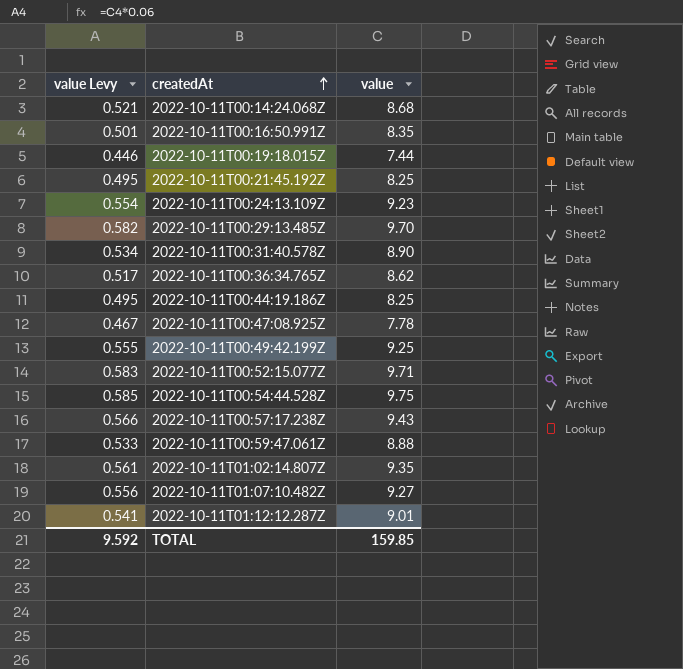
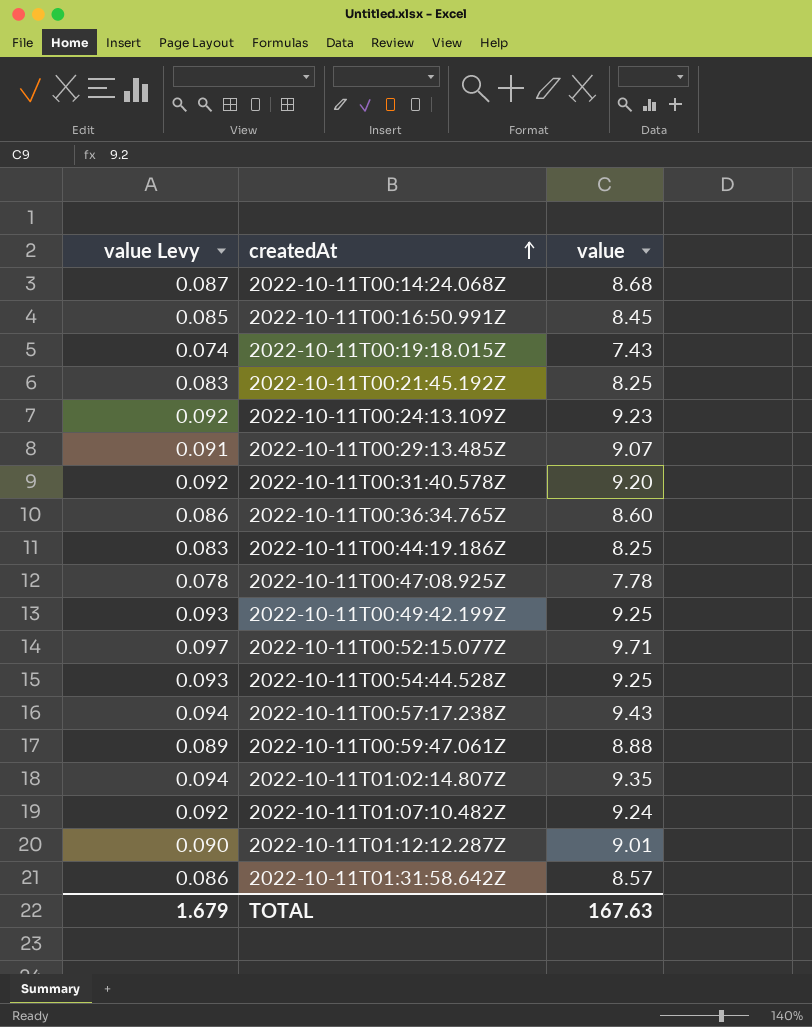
column value Levy | formula: [value] * 0.06 -> [value] * 0.01
2022-10-11T00:16:50.991Z | value: 8.35 -> 8.45
2022-10-11T00:19:18.015Z | value: 7.44 -> 7.43
2022-10-11T00:29:13.485Z | value: 9.70 -> 9.07
2022-10-11T00:31:40.578Z | value: 8.90 -> 9.20
2022-10-11T00:36:34.765Z | value: 8.62 -> 8.60
2022-10-11T00:54:44.528Z | value: 9.75 -> 9.25
2022-10-11T01:07:10.482Z | value: 9.27 -> 9.24
row 2022-10-11T01:31:58.642Z: none -> 0.086 | 8.57
TOTAL | value Levy: 9.592 -> 1.679
TOTAL | value: 159.85 -> 167.63

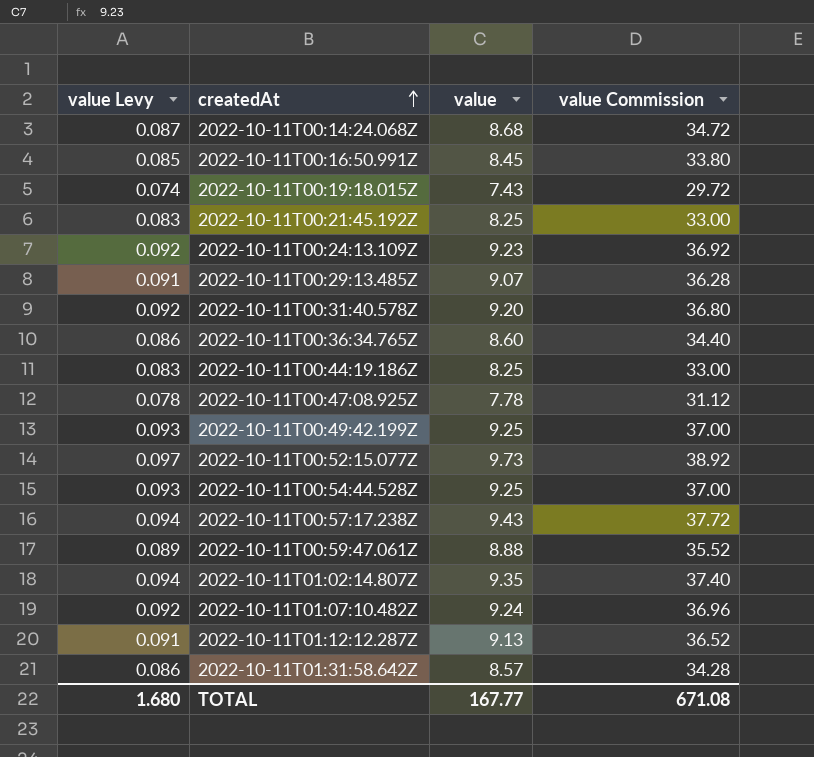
column value Commission | formula: none -> [value] * 4
2022-10-11T00:52:15.077Z | value: 9.71 -> 9.73
2022-10-11T01:12:12.287Z | value Levy: 0.090 -> 0.091
2022-10-11T01:12:12.287Z | value: 9.01 -> 9.13
TOTAL | value Levy: 1.679 -> 1.680
TOTAL | value: 167.63 -> 167.77

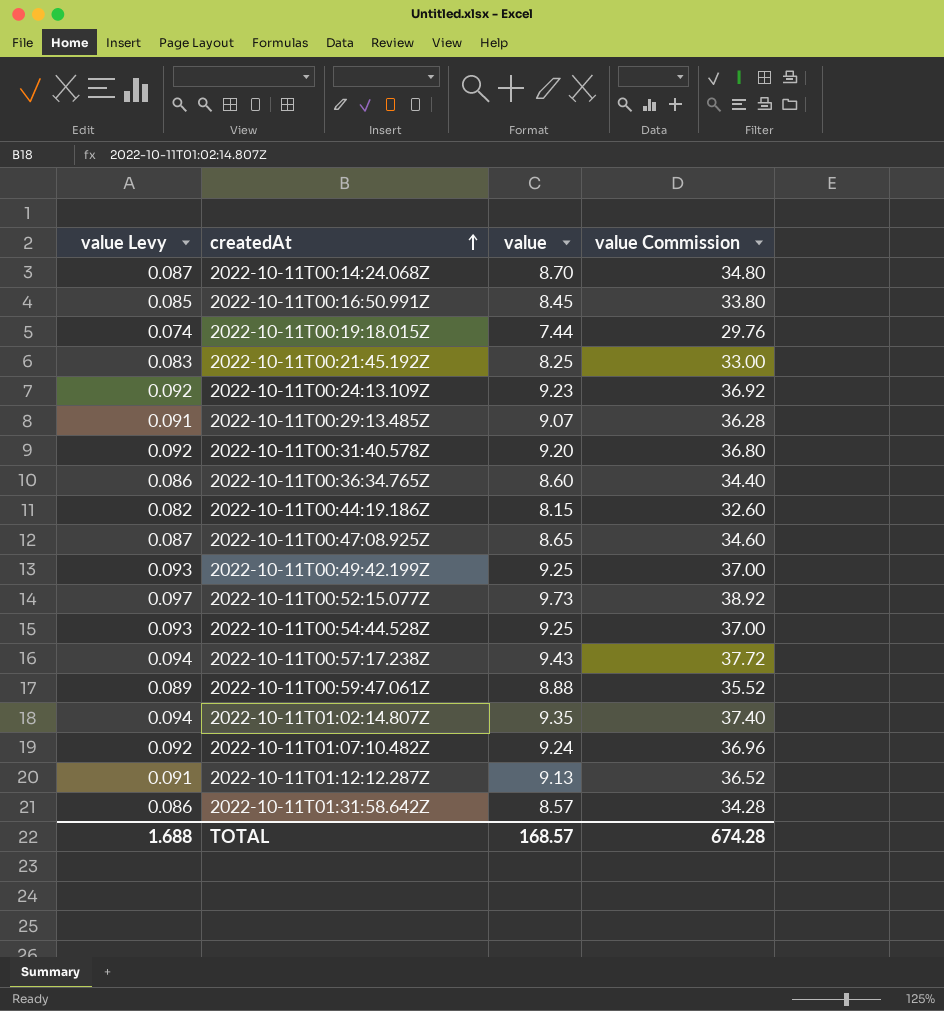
2022-10-11T00:14:24.068Z | value: 8.68 -> 8.70
2022-10-11T00:14:24.068Z | value Commission: 34.72 -> 34.80
2022-10-11T00:19:18.015Z | value: 7.43 -> 7.44
2022-10-11T00:19:18.015Z | value Commission: 29.72 -> 29.76
2022-10-11T00:44:19.186Z | value Levy: 0.083 -> 0.082
2022-10-11T00:44:19.186Z | value: 8.25 -> 8.15
2022-10-11T00:44:19.186Z | value Commission: 33.00 -> 32.60
2022-10-11T00:47:08.925Z | value Levy: 0.078 -> 0.087
2022-10-11T00:47:08.925Z | value: 7.78 -> 8.65
2022-10-11T00:47:08.925Z | value Commission: 31.12 -> 34.60
TOTAL | value Levy: 1.680 -> 1.688
TOTAL | value: 167.77 -> 168.57
TOTAL | value Commission: 671.08 -> 674.28

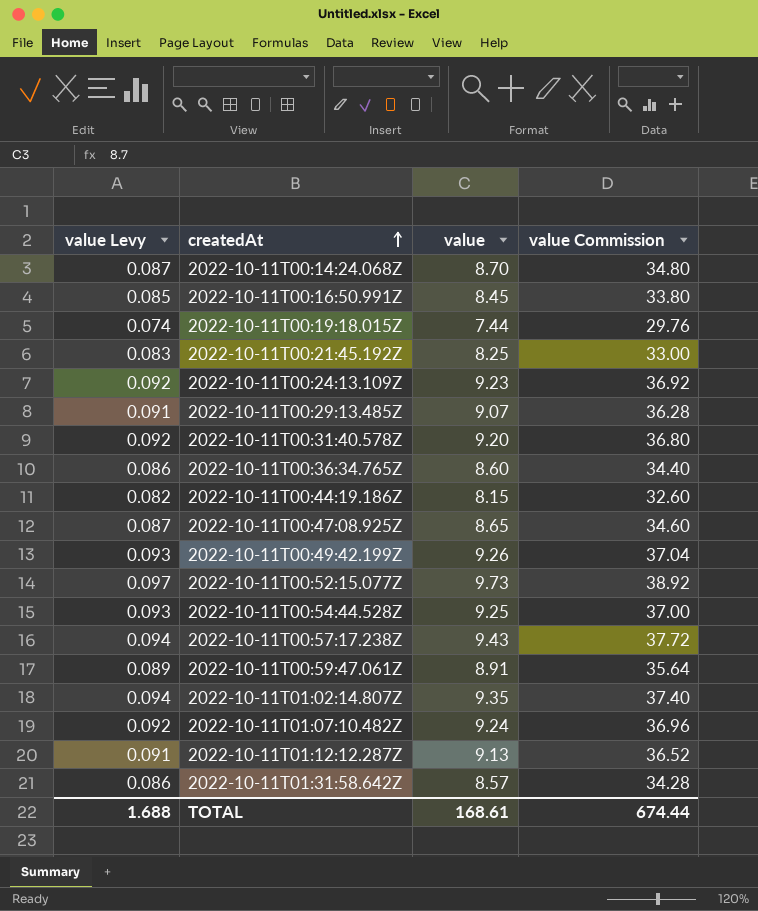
2022-10-11T00:49:42.199Z | value: 9.25 -> 9.26
2022-10-11T00:49:42.199Z | value Commission: 37.00 -> 37.04
2022-10-11T00:59:47.061Z | value: 8.88 -> 8.91
2022-10-11T00:59:47.061Z | value Commission: 35.52 -> 35.64
TOTAL | value: 168.57 -> 168.61
TOTAL | value Commission: 674.28 -> 674.44

